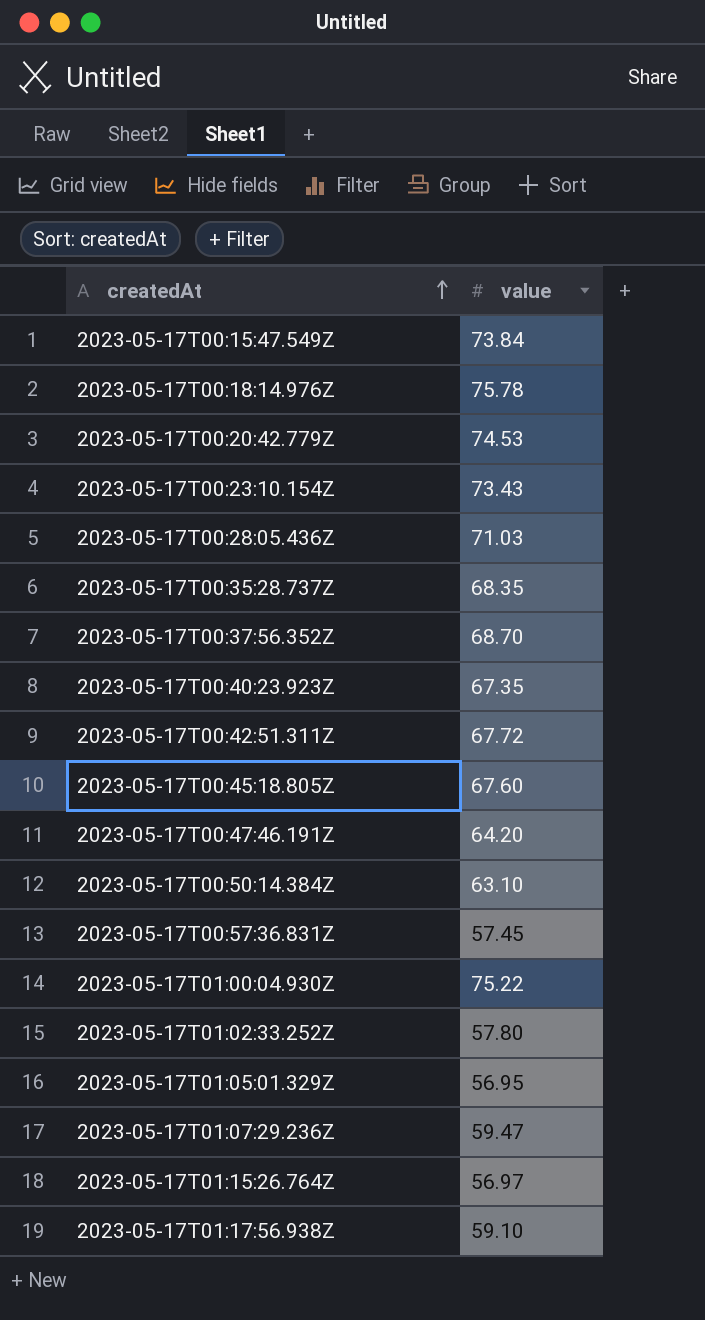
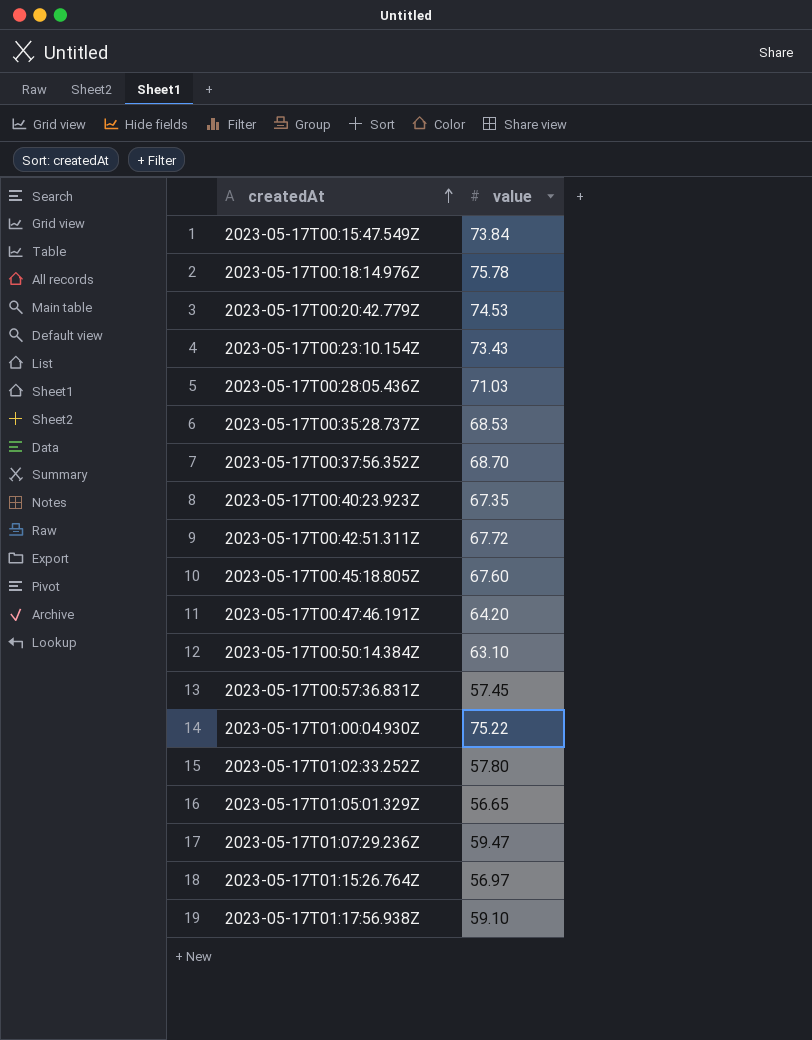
2023-05-17T00:35:28.737Z | value: 68.35 -> 68.53
2023-05-17T01:05:01.329Z | value: 56.95 -> 56.65

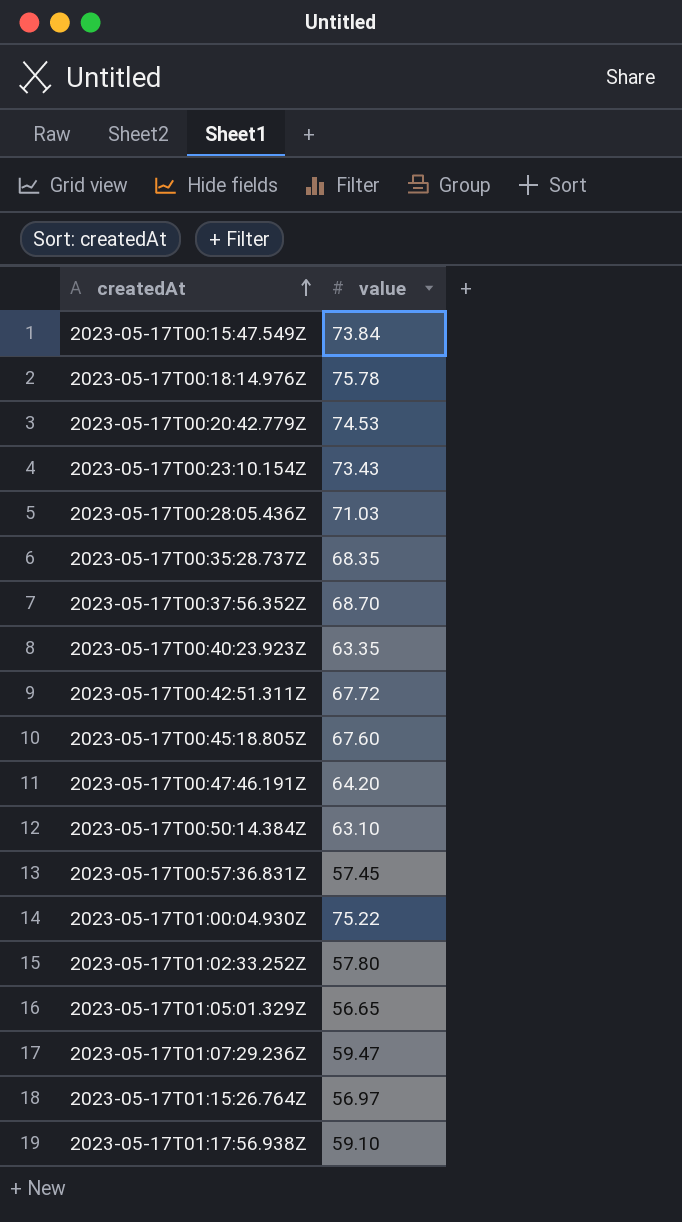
2023-05-17T00:35:28.737Z | value: 68.53 -> 68.35
2023-05-17T00:40:23.923Z | value: 67.35 -> 63.35

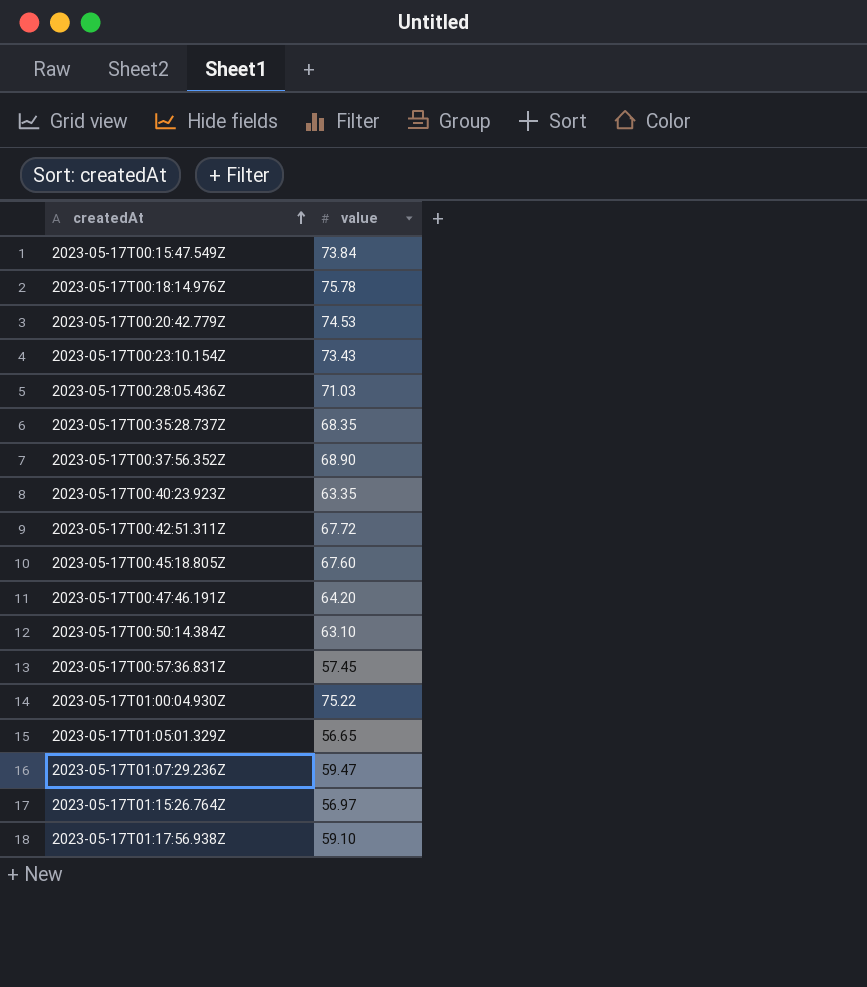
row 2023-05-17T01:02:33.252Z: 57.80 -> none
2023-05-17T00:37:56.352Z | value: 68.70 -> 68.90

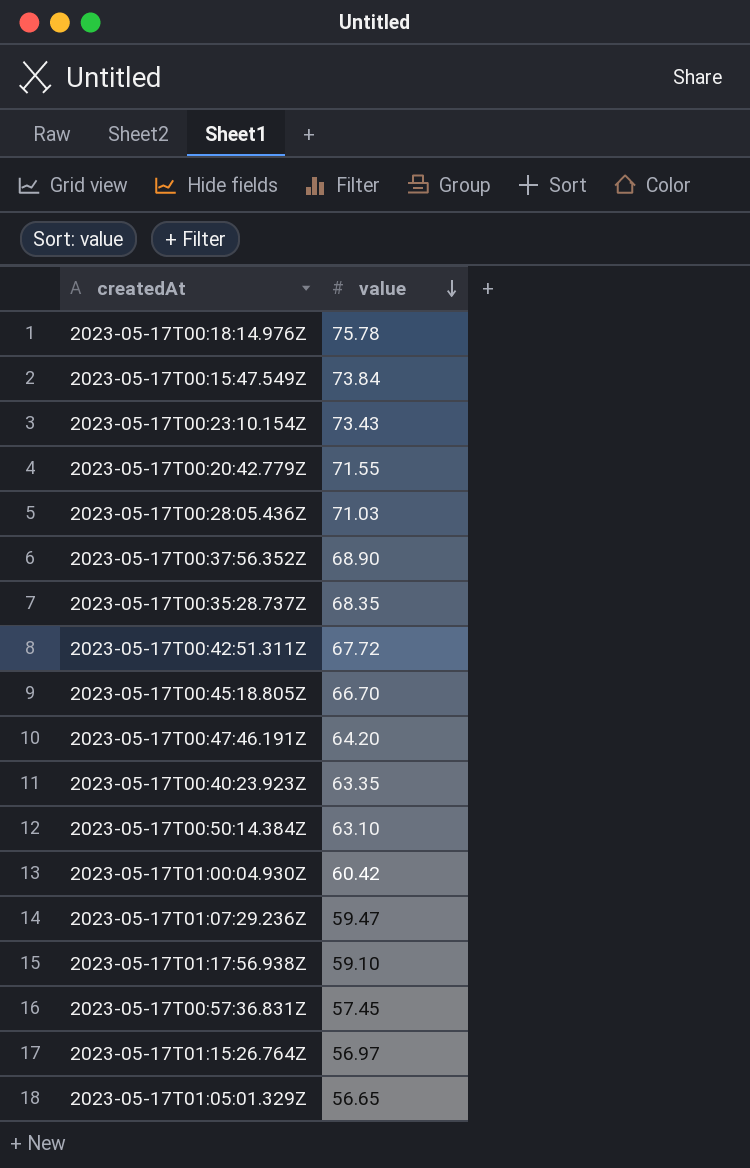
row order: createdAt ascending -> value descending
2023-05-17T00:20:42.779Z | value: 74.53 -> 71.55
2023-05-17T00:45:18.805Z | value: 67.60 -> 66.70
2023-05-17T01:00:04.930Z | value: 75.22 -> 60.42

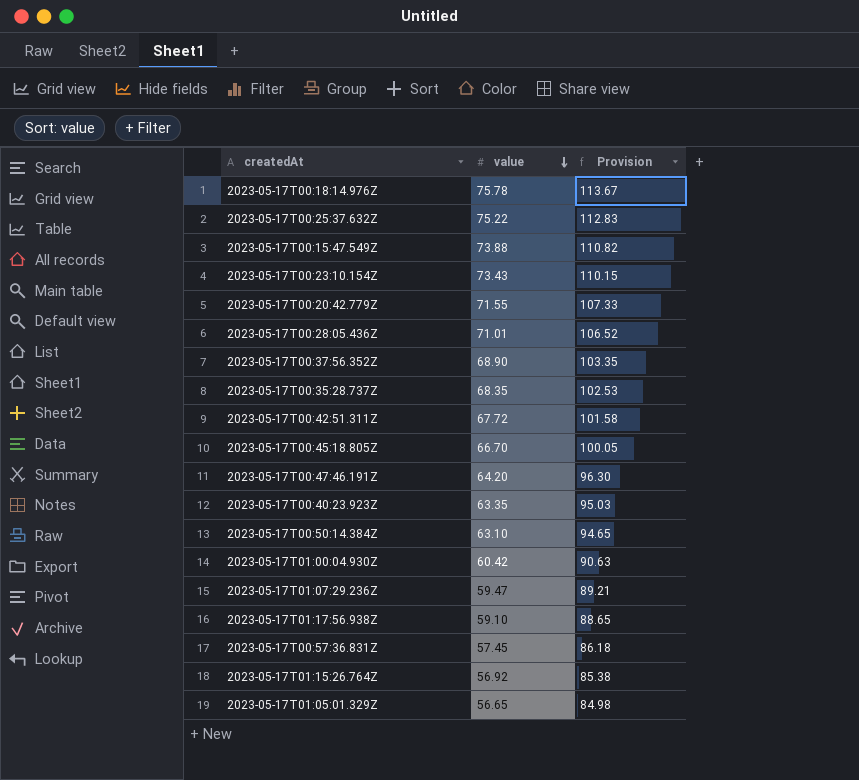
column Provision | formula: none -> [value] * 1.5
row 2023-05-17T00:25:37.632Z: none -> 75.22 | 112.83
2023-05-17T00:15:47.549Z | value: 73.84 -> 73.88
2023-05-17T00:28:05.436Z | value: 71.03 -> 71.01
2023-05-17T01:15:26.764Z | value: 56.97 -> 56.92

